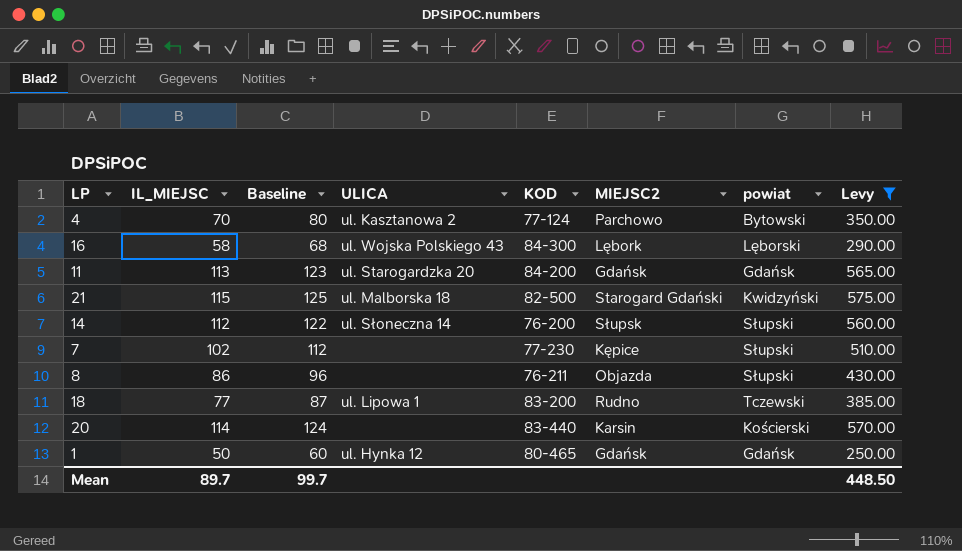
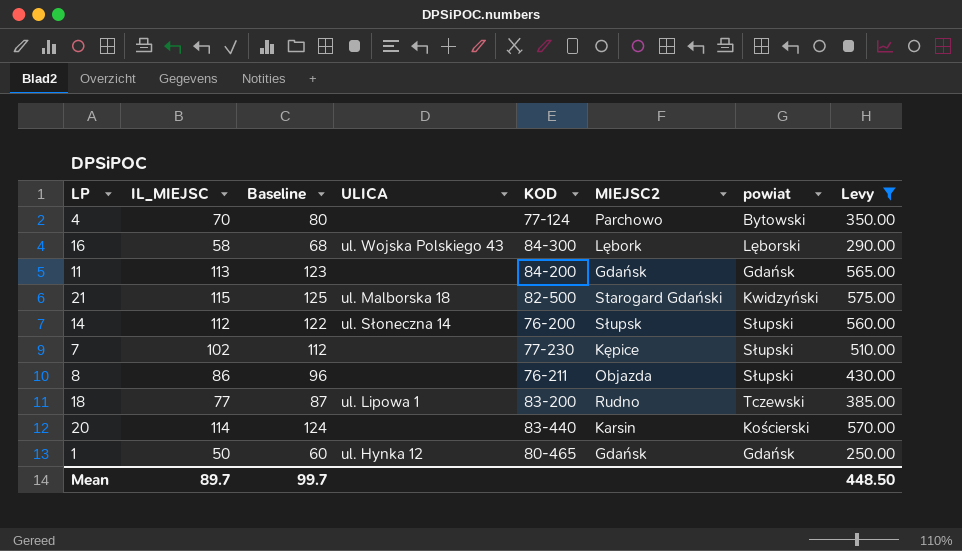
4 | ULICA: ul. Kasztanowa 2 -> none
11 | ULICA: ul. Starogardzka 20 -> none

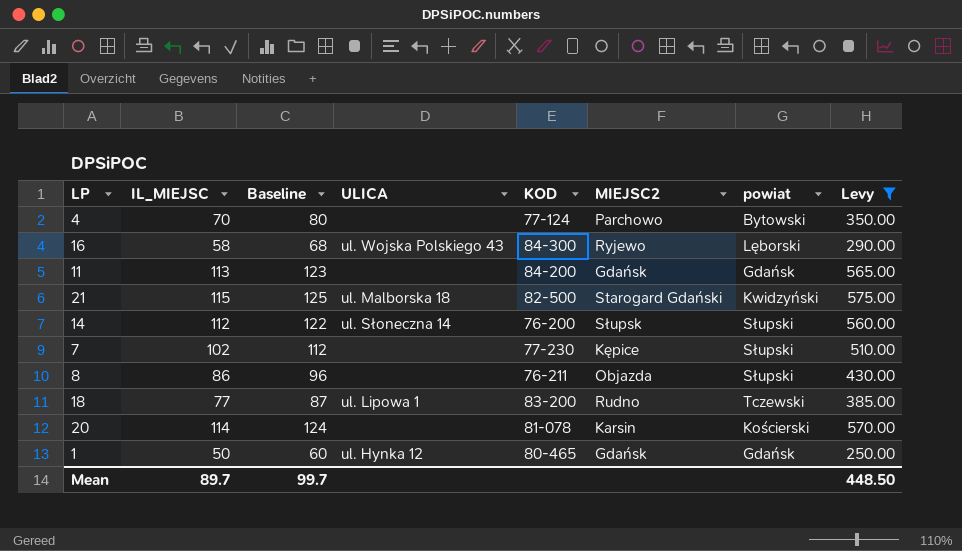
16 | MIEJSC2: Lębork -> Ryjewo
20 | KOD: 83-440 -> 81-078

